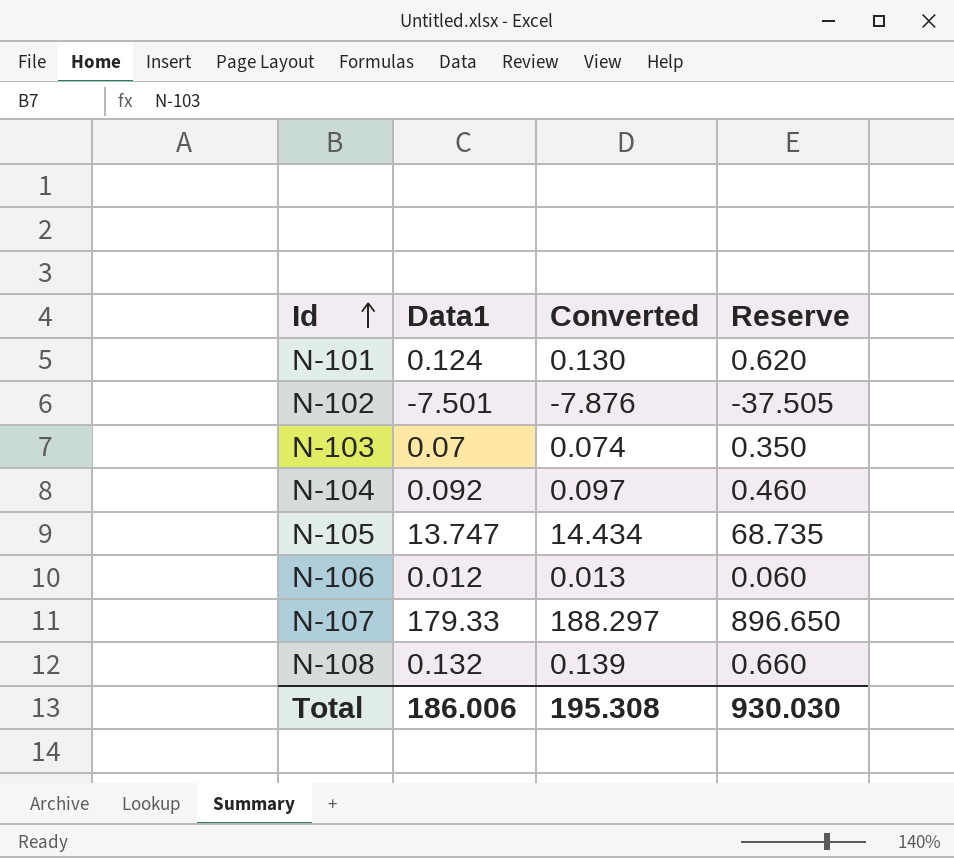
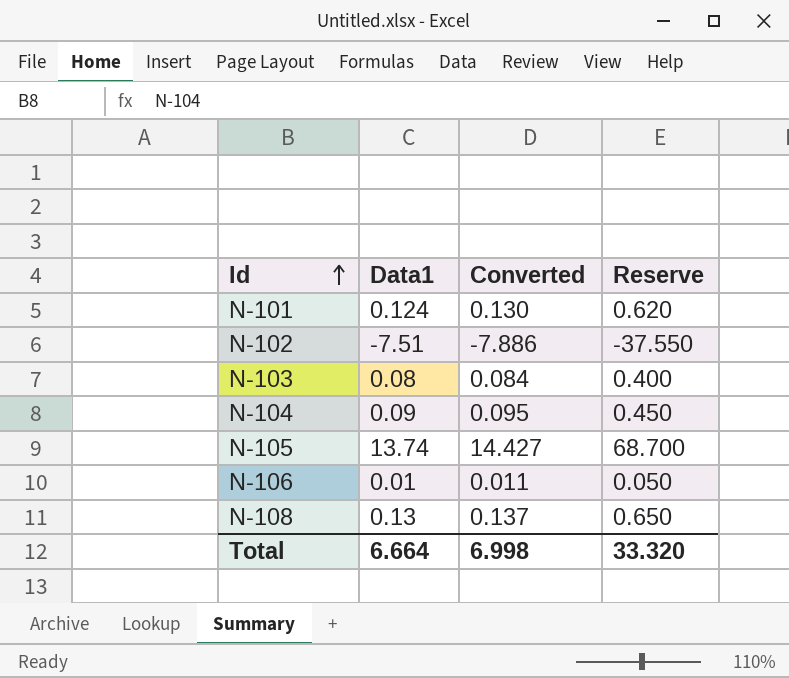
row N-107: 179.33 | 188.297 | 896.650 -> none
N-102 | Data1: -7.501 -> -7.51
N-102 | Converted: -7.876 -> -7.886
N-102 | Reserve: -37.505 -> -37.550
N-103 | Data1: 0.07 -> 0.08
N-103 | Converted: 0.074 -> 0.084
N-103 | Reserve: 0.350 -> 0.400
N-104 | Data1: 0.092 -> 0.09
N-104 | Converted: 0.097 -> 0.095
N-104 | Reserve: 0.460 -> 0.450
N-105 | Data1: 13.747 -> 13.74
N-105 | Converted: 14.434 -> 14.427
N-105 | Reserve: 68.735 -> 68.700
N-106 | Data1: 0.012 -> 0.01
N-106 | Converted: 0.013 -> 0.011
N-106 | Reserve: 0.060 -> 0.050
N-108 | Data1: 0.132 -> 0.13
N-108 | Converted: 0.139 -> 0.137
N-108 | Reserve: 0.660 -> 0.650
Total | Data1: 186.006 -> 6.664
Total | Converted: 195.308 -> 6.998
Total | Reserve: 930.030 -> 33.320

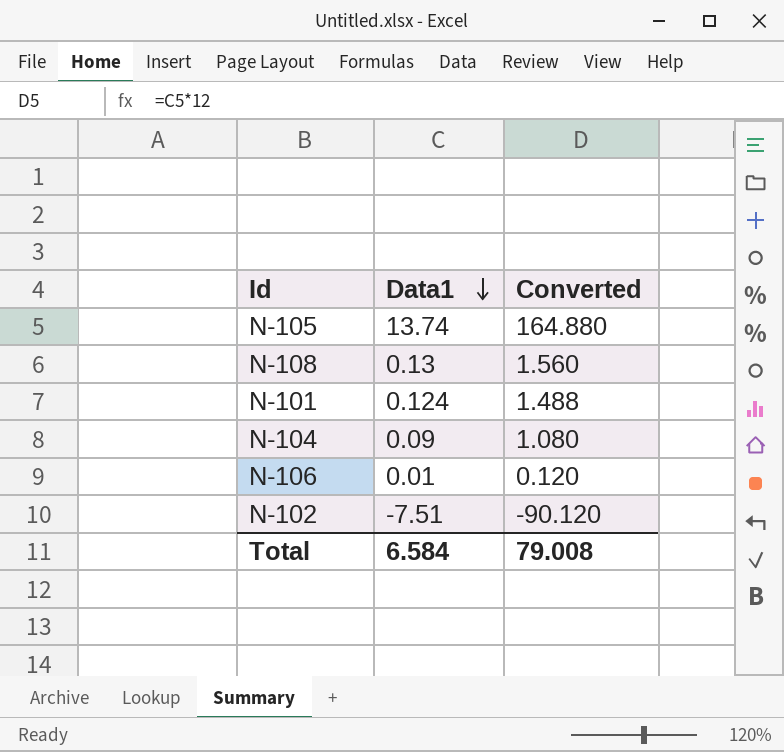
row order: Id ascending -> Data1 descending
column Reserve | formula: [Data1] * 5 -> none
column Converted | formula: [Data1] * 1.05 -> [Data1] * 12
row N-103: 0.08 | 0.084 | 0.400 -> none
Total | Data1: 6.664 -> 6.584
Total | Converted: 6.998 -> 79.008

